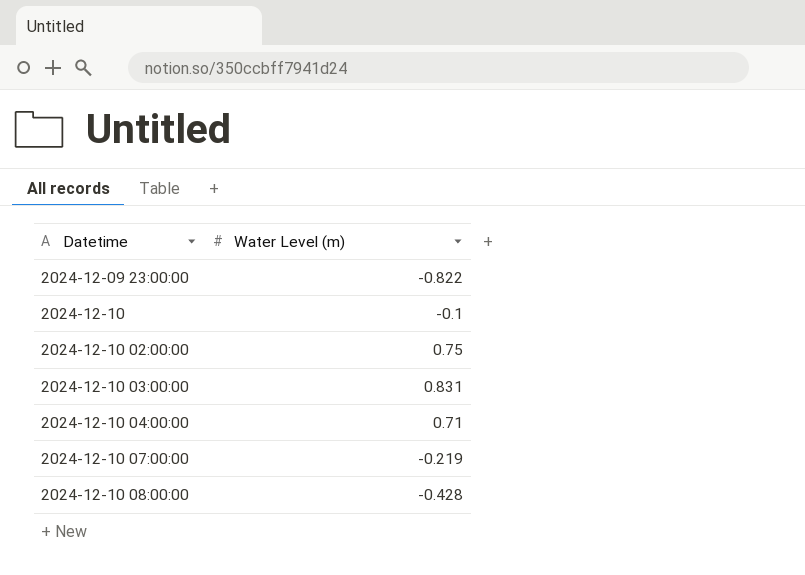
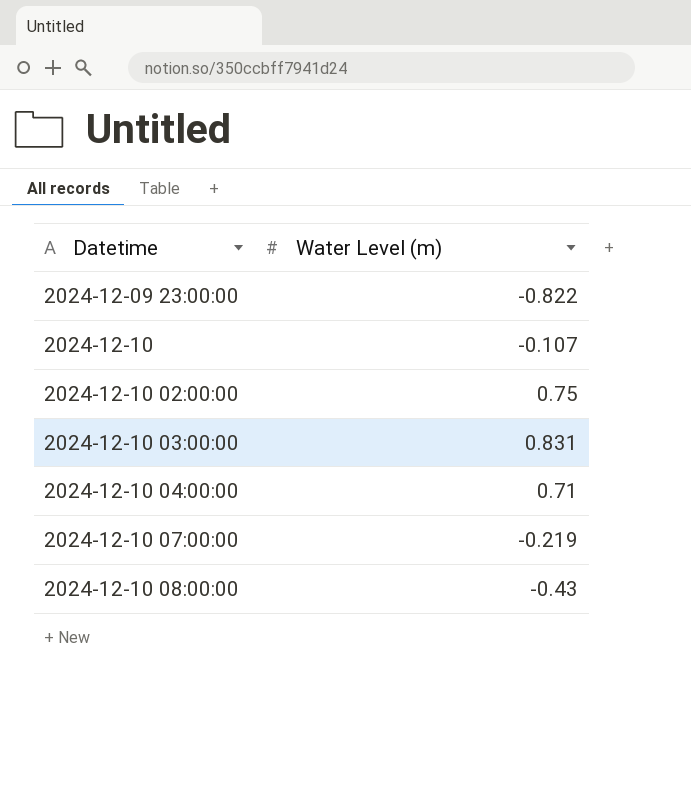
2024-12-10 | Water Level (m): -0.1 -> -0.107
2024-12-10 08:00:00 | Water Level (m): -0.428 -> -0.43

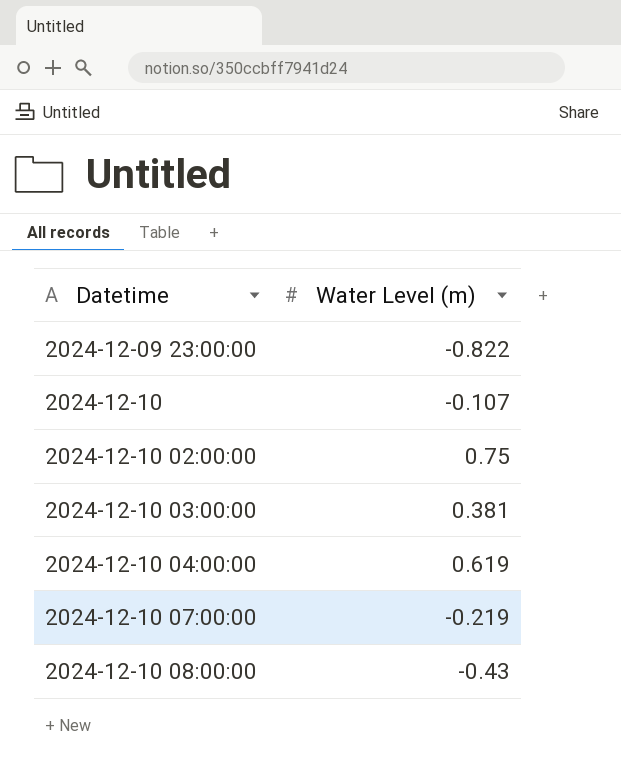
2024-12-10 03:00:00 | Water Level (m): 0.831 -> 0.381
2024-12-10 04:00:00 | Water Level (m): 0.71 -> 0.619

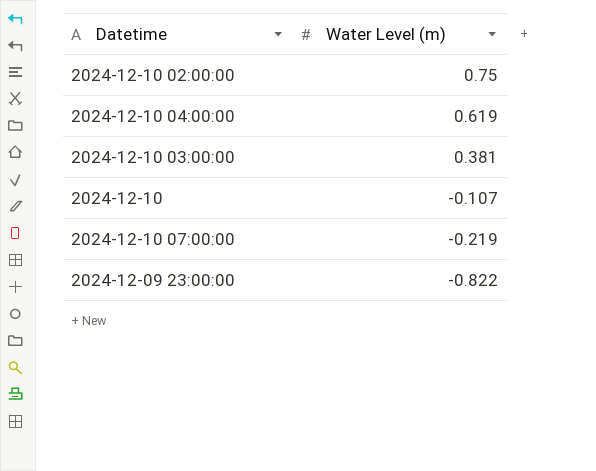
row order: Datetime ascending -> Water Level (m) descending
row 2024-12-10 08:00:00: -0.43 -> none

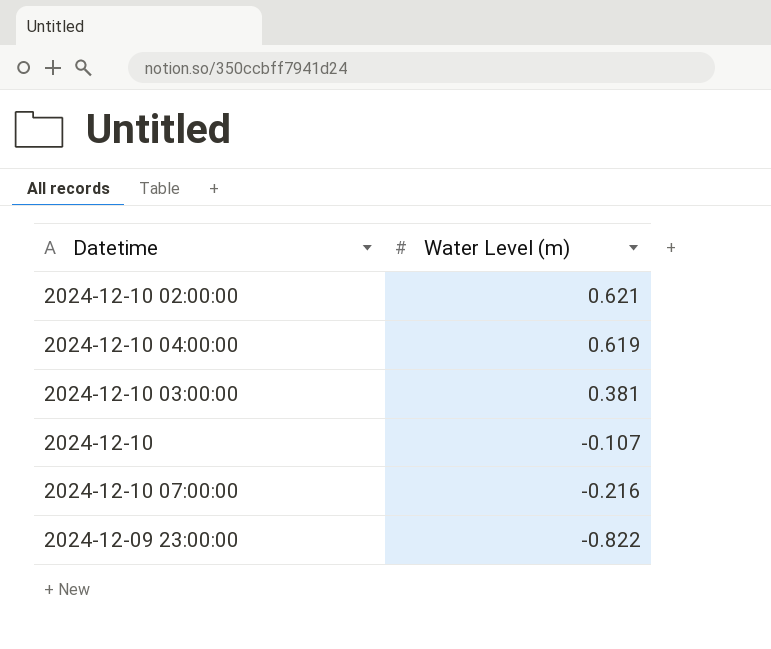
2024-12-10 02:00:00 | Water Level (m): 0.75 -> 0.621
2024-12-10 07:00:00 | Water Level (m): -0.219 -> -0.216

